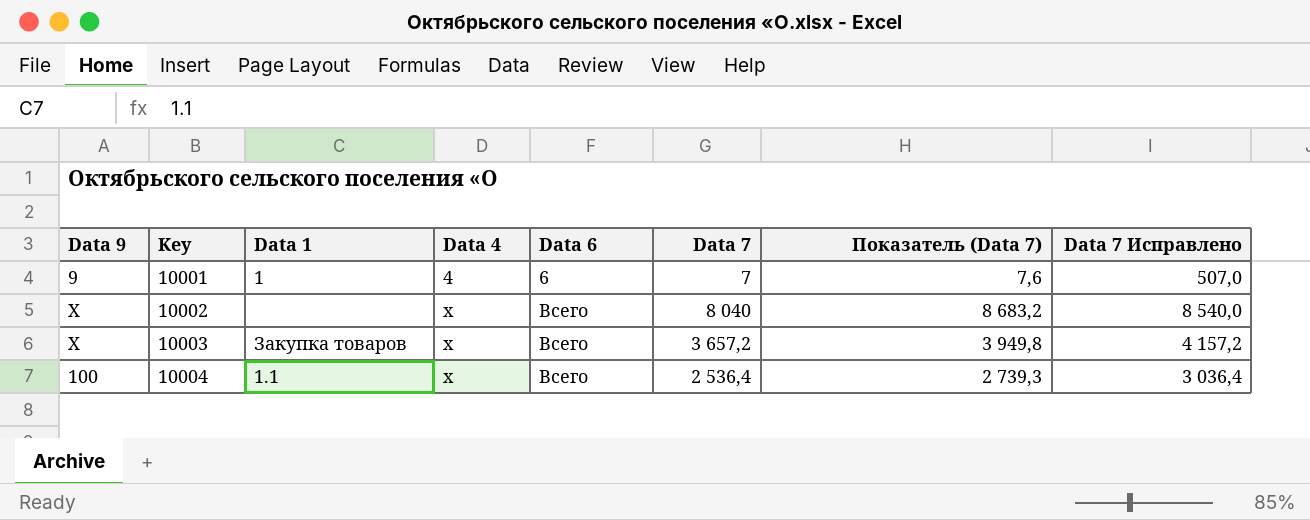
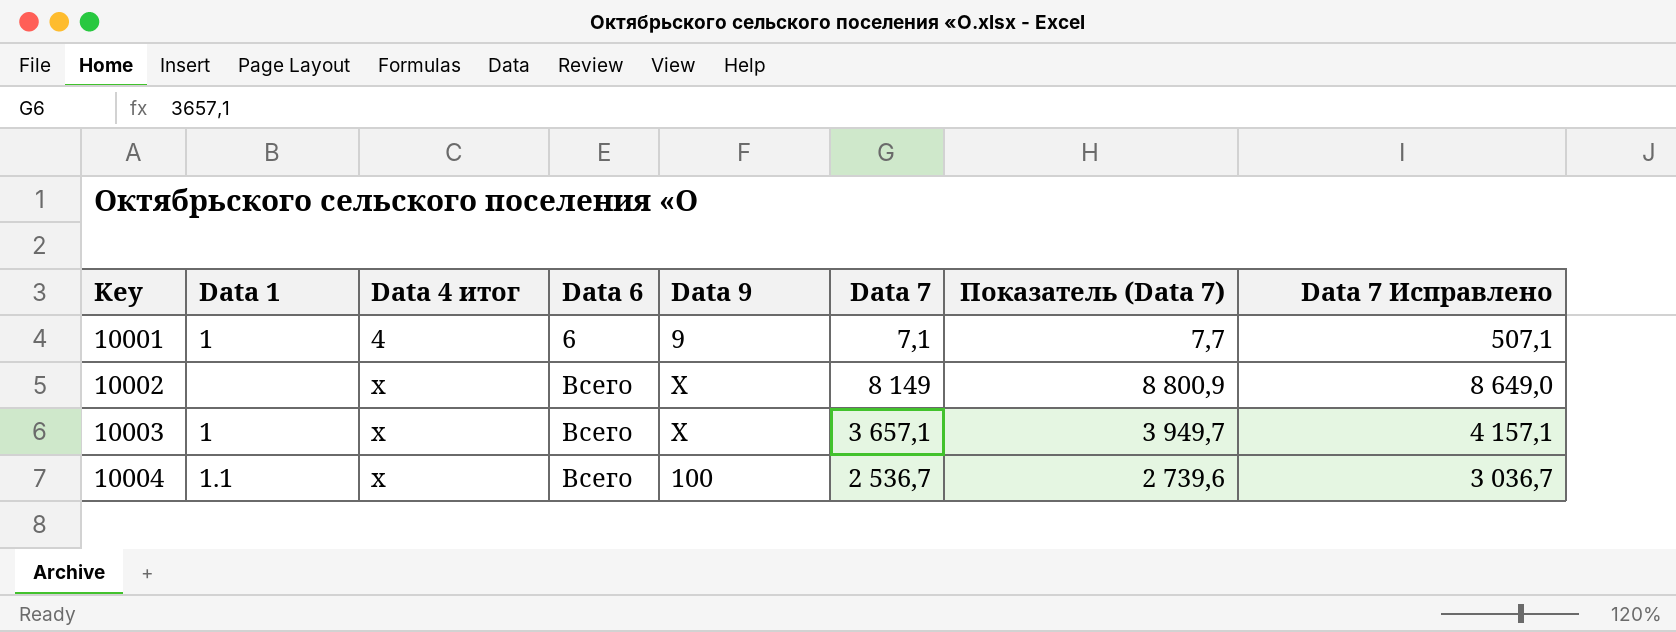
column name: Data 4 -> Data 4 итог
column Data 9 | position: 1 -> 5
10001 | Data 7: 7 -> 7,1
10001 | Показатель (Data 7): 7,6 -> 7,7
10001 | Data 7 Исправлено: 507,0 -> 507,1
10002 | Data 7: 8 040 -> 8 149
10002 | Показатель (Data 7): 8 683,2 -> 8 800,9
10002 | Data 7 Исправлено: 8 540,0 -> 8 649,0
10003 | Data 1: Закупка товаров -> 1
10003 | Data 7: 3 657,2 -> 3 657,1
10003 | Показатель (Data 7): 3 949,8 -> 3 949,7
10003 | Data 7 Исправлено: 4 157,2 -> 4 157,1
10004 | Data 7: 2 536,4 -> 2 536,7
10004 | Показатель (Data 7): 2 739,3 -> 2 739,6
10004 | Data 7 Исправлено: 3 036,4 -> 3 036,7

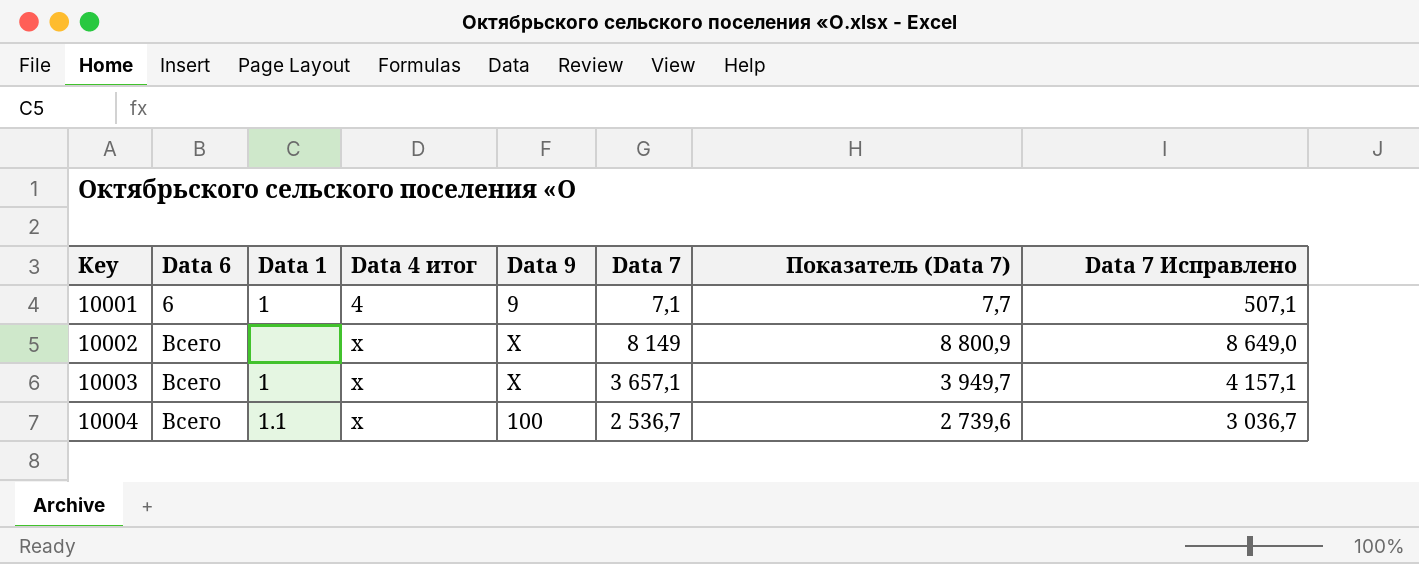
column Data 6 | position: 4 -> 2

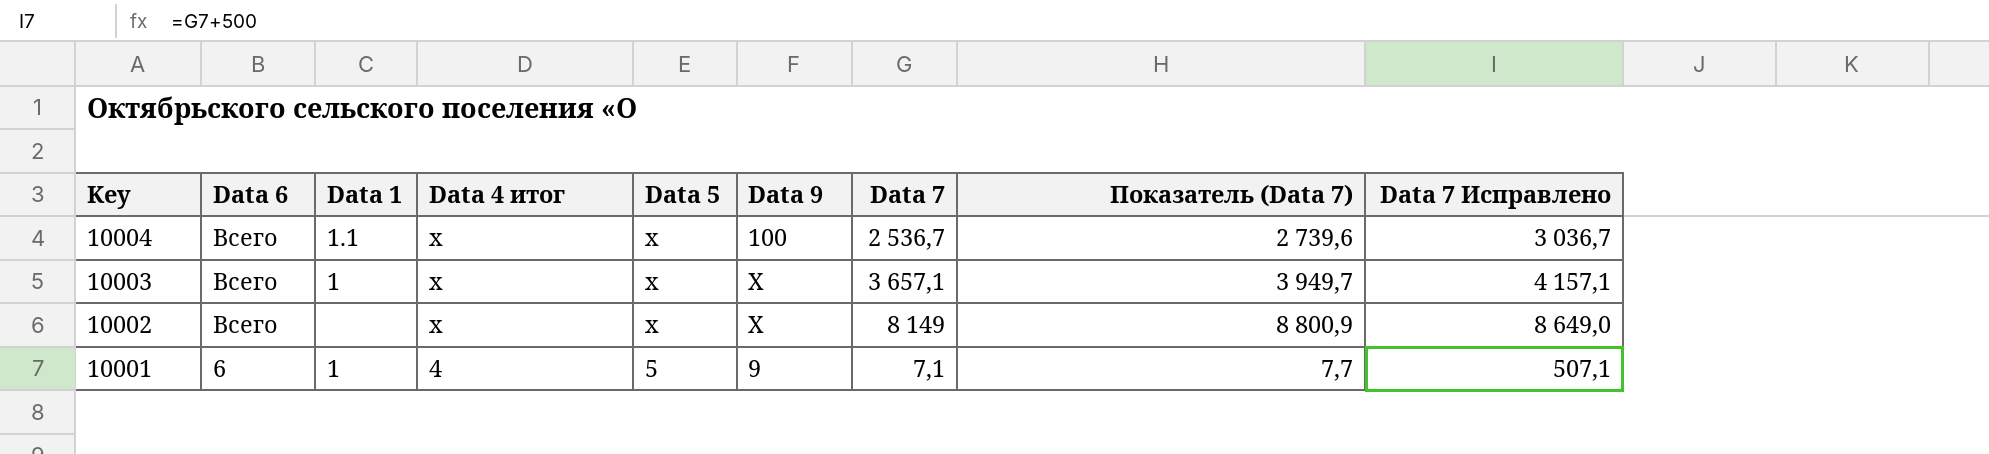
row order: Key ascending -> Key descending
column Data 5 | position: none -> 5

